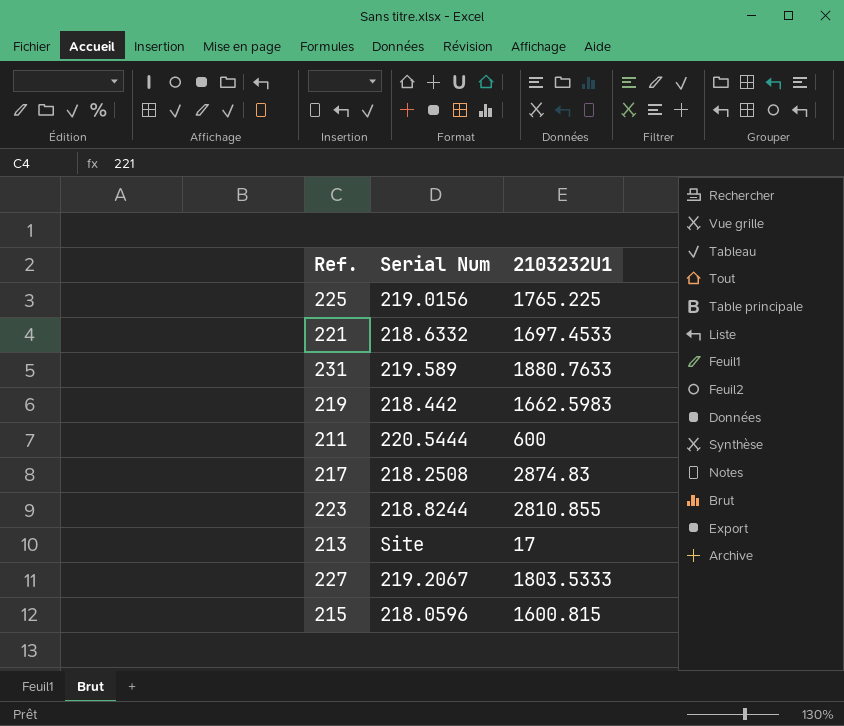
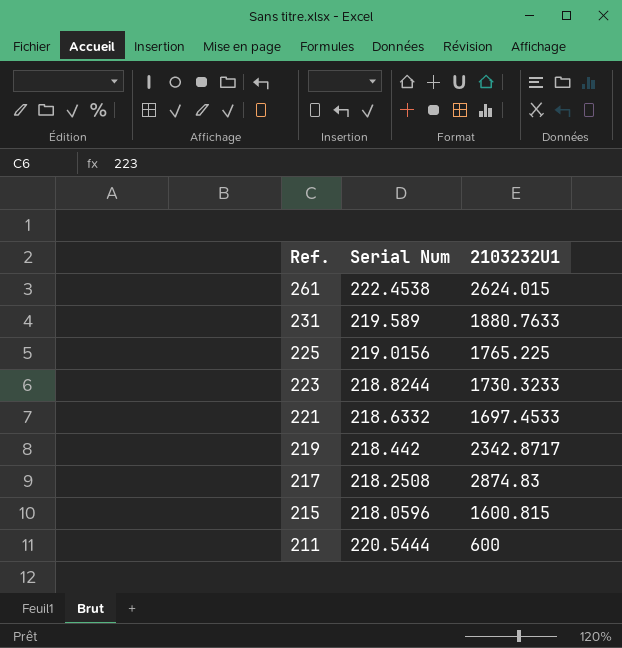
row order: none -> Ref. descending
row 213: Site | 17 -> none
row 227: 219.2067 | 1803.5333 -> none
row 261: none -> 222.4538 | 2624.015
223 | 2103232U1: 2810.855 -> 1730.3233
219 | 2103232U1: 1662.5983 -> 2342.8717

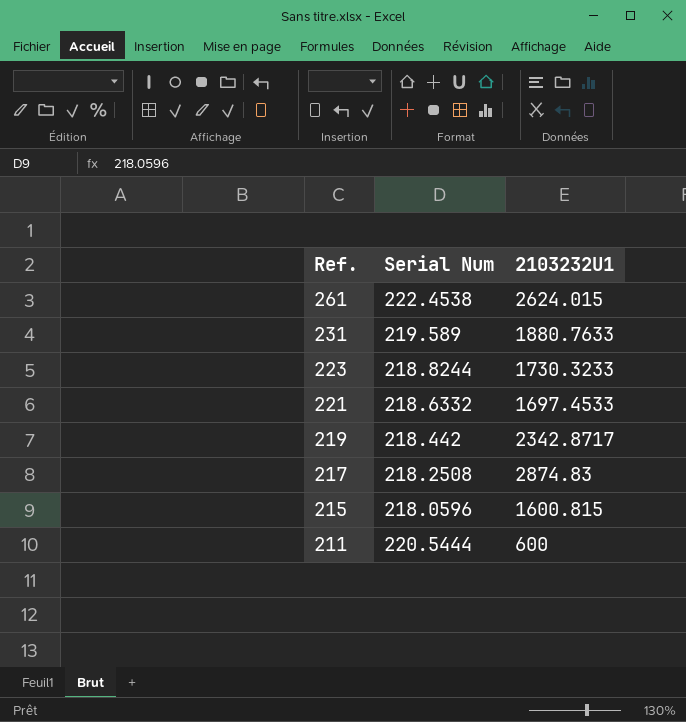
row 225: 219.0156 | 1765.225 -> none

